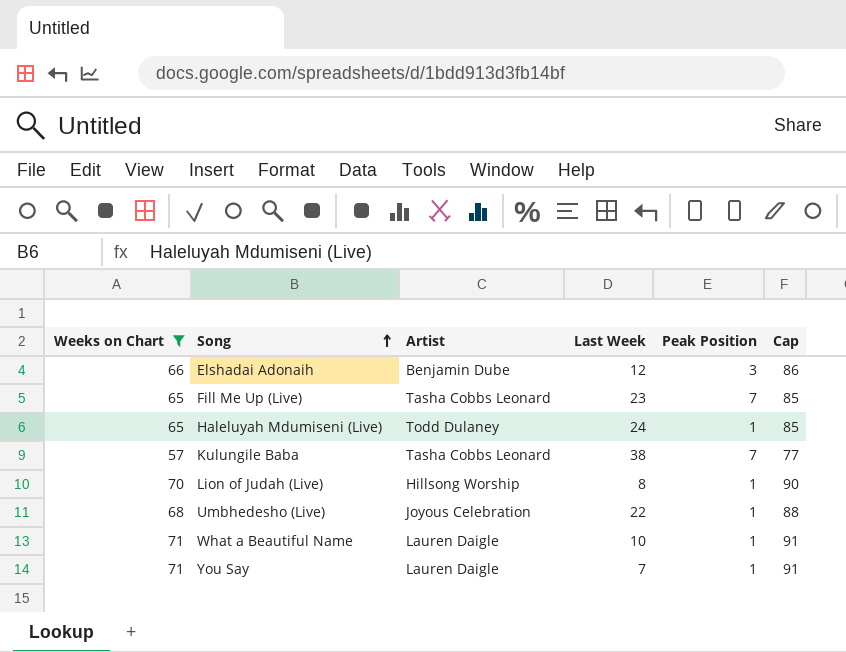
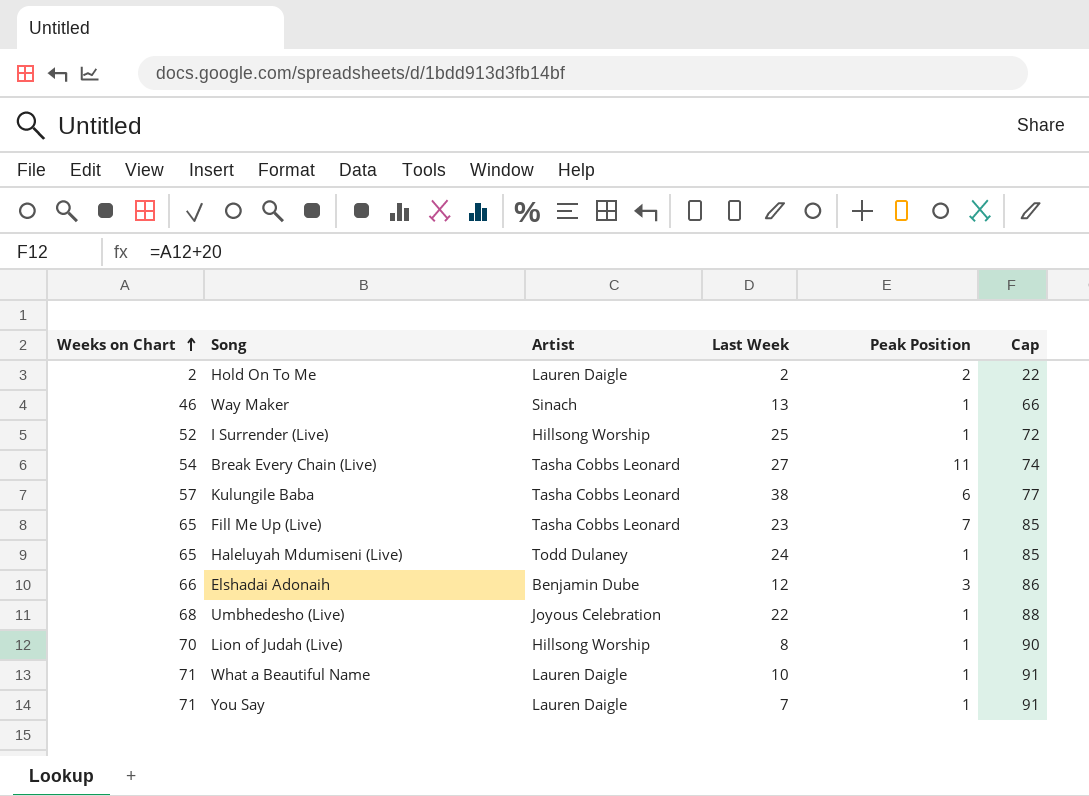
filter: Weeks on Chart >= 57 -> none
row order: Song ascending -> Weeks on Chart ascending
Kulungile Baba | Peak Position: 7 -> 6

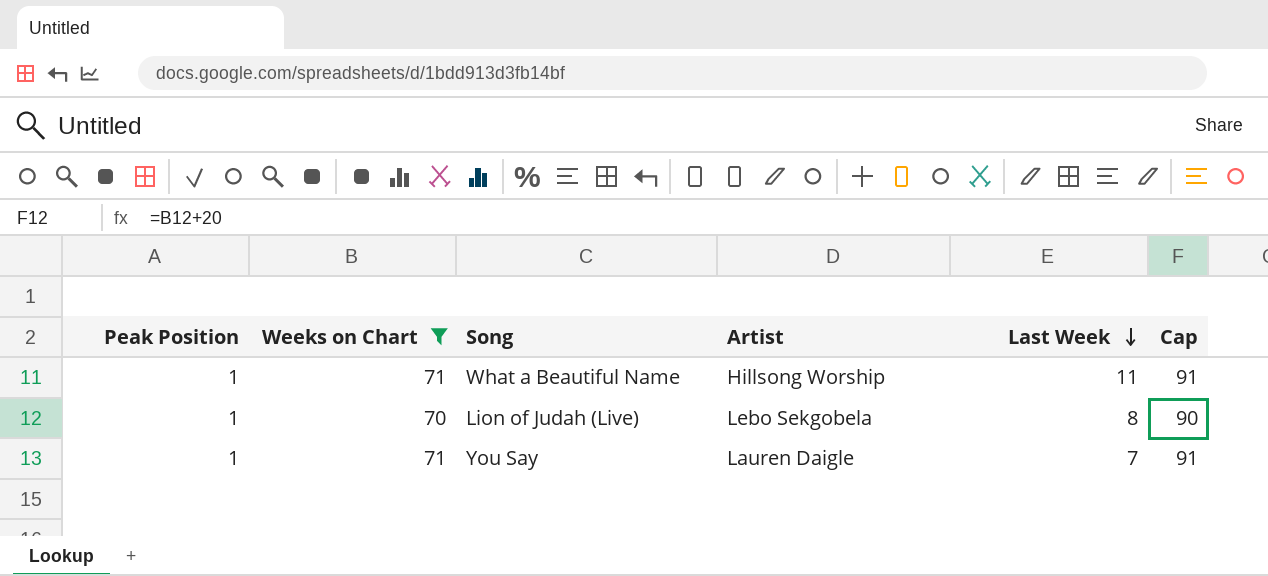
filter: none -> Weeks on Chart >= 70
row order: Weeks on Chart ascending -> Last Week descending
column Peak Position | position: 5 -> 1
What a Beautiful Name | Artist: Lauren Daigle -> Hillsong Worship
What a Beautiful Name | Last Week: 10 -> 11
Lion of Judah (Live) | Artist: Hillsong Worship -> Lebo Sekgobela

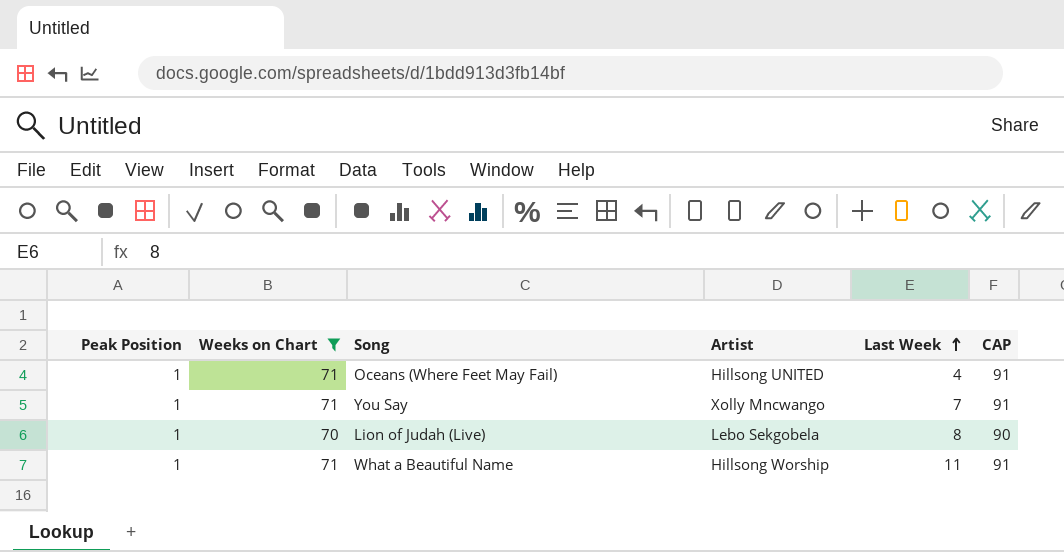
row order: Last Week descending -> Last Week ascending
column name: Cap -> CAP
row Oceans (Where Feet May Fail): none -> 1 | 71 | Hillsong UNITED | 4 | 91
You Say | Artist: Lauren Daigle -> Xolly Mncwango

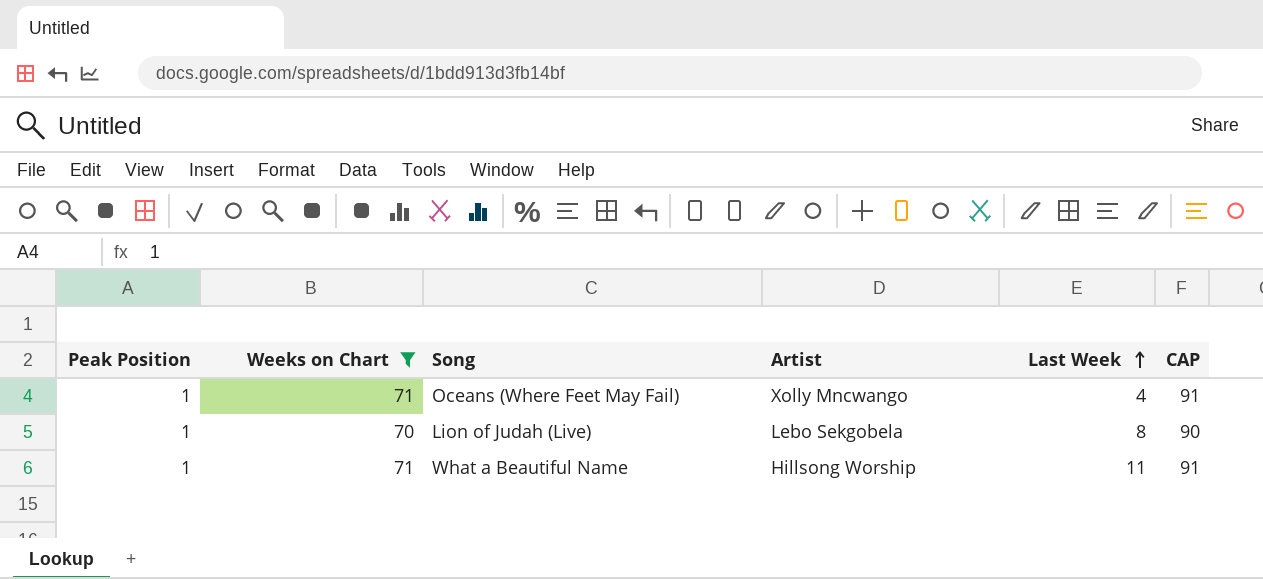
row You Say: 1 | 71 | Xolly Mncwango | 7 | 91 -> none
Oceans (Where Feet May Fail) | Artist: Hillsong UNITED -> Xolly Mncwango

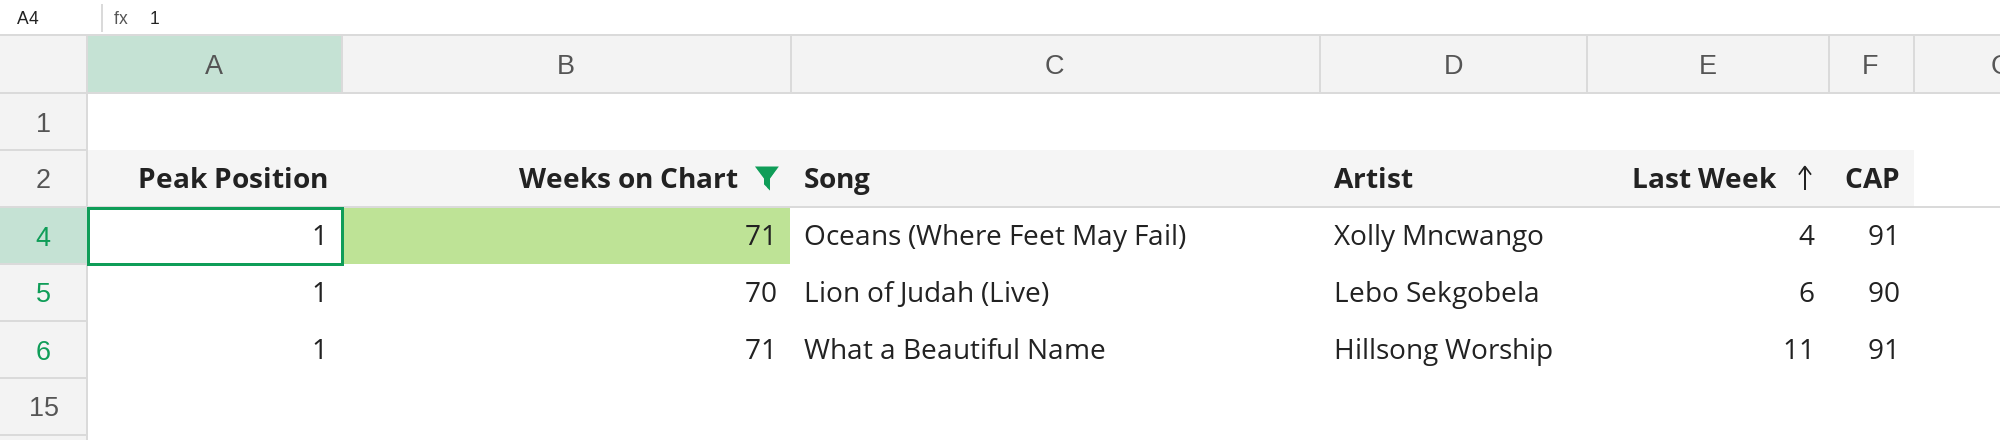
Lion of Judah (Live) | Last Week: 8 -> 6

